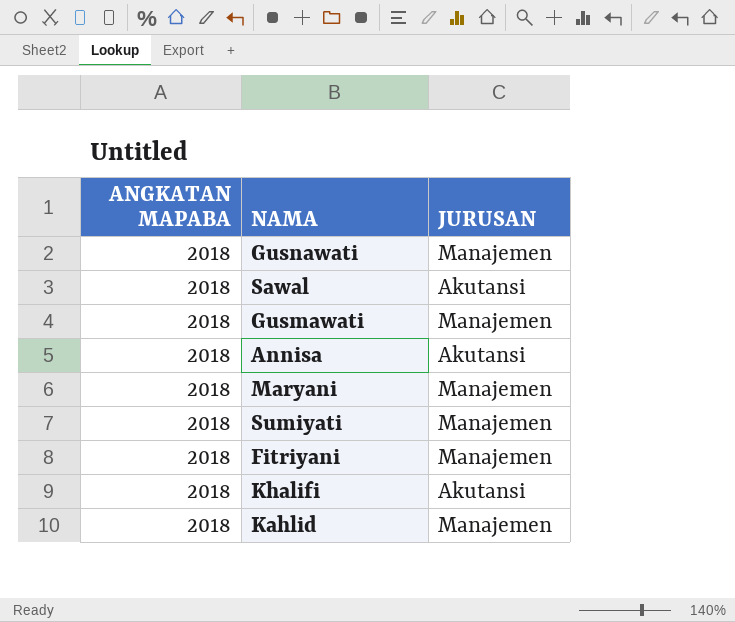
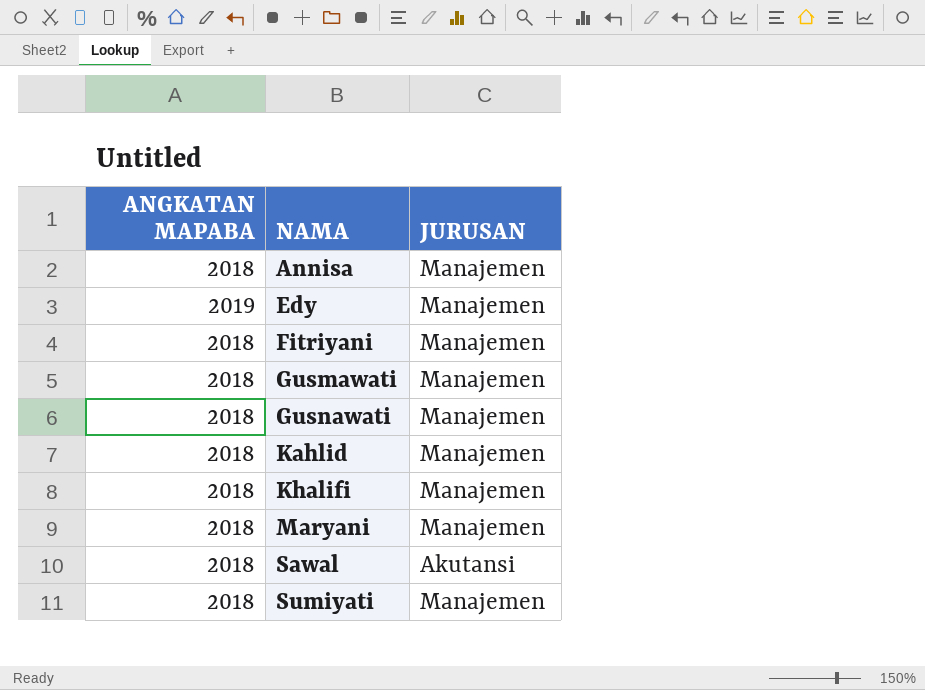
row order: none -> NAMA ascending
Annisa | JURUSAN: Akutansi -> Manajemen
row Edy: none -> 2019 | Manajemen
Khalifi | JURUSAN: Akutansi -> Manajemen

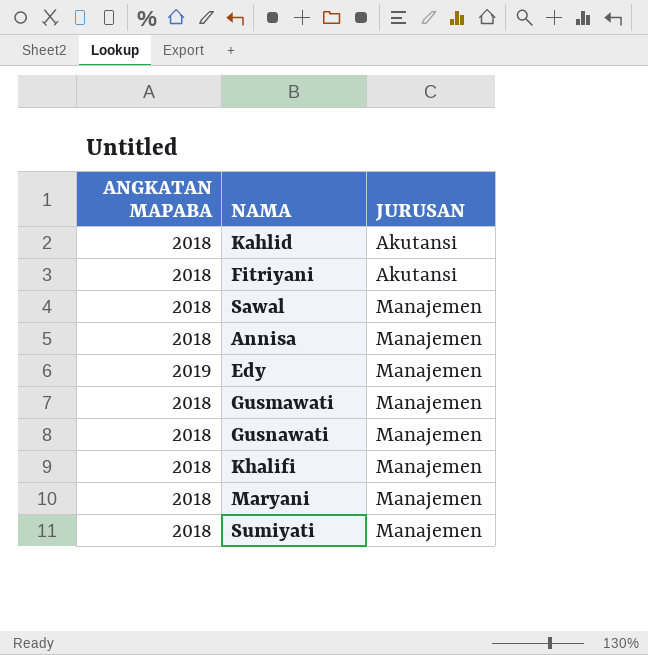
row order: NAMA ascending -> JURUSAN ascending
Kahlid | JURUSAN: Manajemen -> Akutansi
Fitriyani | JURUSAN: Manajemen -> Akutansi
Sawal | JURUSAN: Akutansi -> Manajemen

